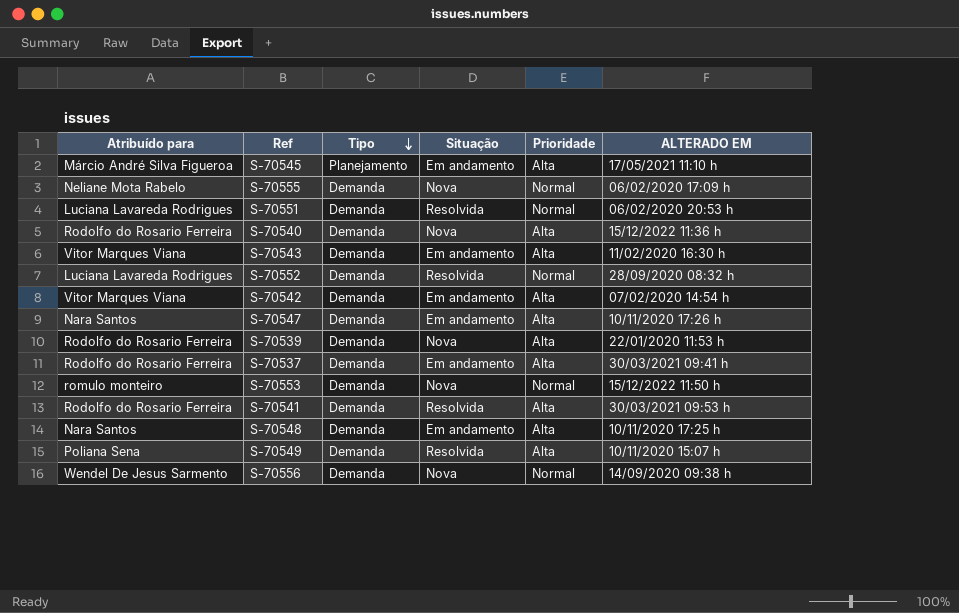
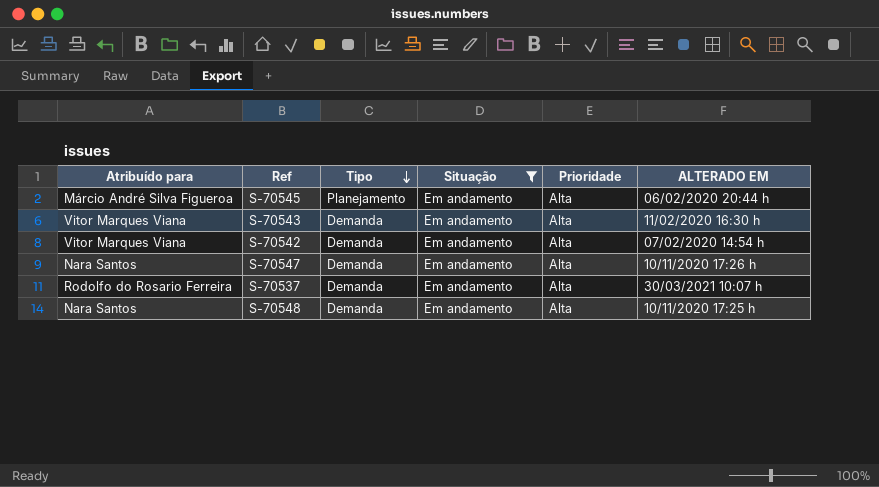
filter: none -> Situação = Em andamento
S-70545 | ALTERADO EM: 17/05/2021 11:10 h -> 06/02/2020 20:44 h
S-70537 | ALTERADO EM: 30/03/2021 09:41 h -> 30/03/2021 10:07 h

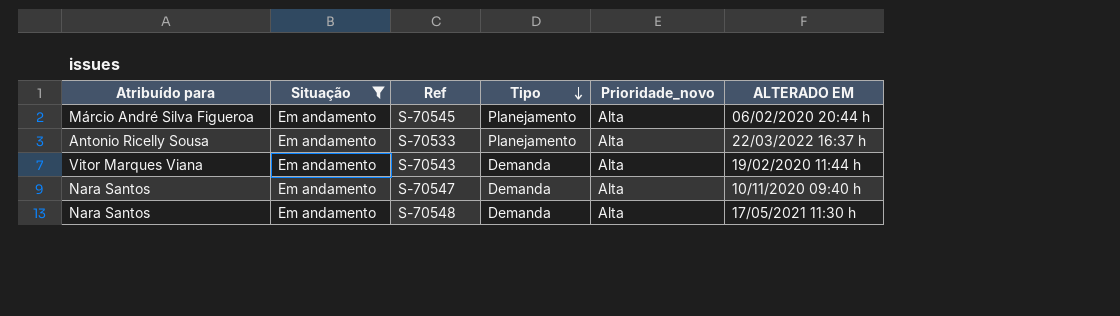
column Situação | position: 4 -> 2
column name: Prioridade -> Prioridade_novo
row S-70542: Vitor Marques Viana | Demanda | Em andamento | Alta | 07/02/2020 14:54 h -> none
row S-70537: Rodolfo do Rosario Ferreira | Demanda | Em andamento | Alta | 30/03/2021 10:07 h -> none
row S-70533: none -> Antonio Ricelly Sousa | Em andamento | Planejamento | Alta | 22/03/2022 16:37 h
S-70543 | ALTERADO EM: 11/02/2020 16:30 h -> 19/02/2020 11:44 h
S-70547 | ALTERADO EM: 10/11/2020 17:26 h -> 10/11/2020 09:40 h
S-70548 | ALTERADO EM: 10/11/2020 17:25 h -> 17/05/2021 11:30 h

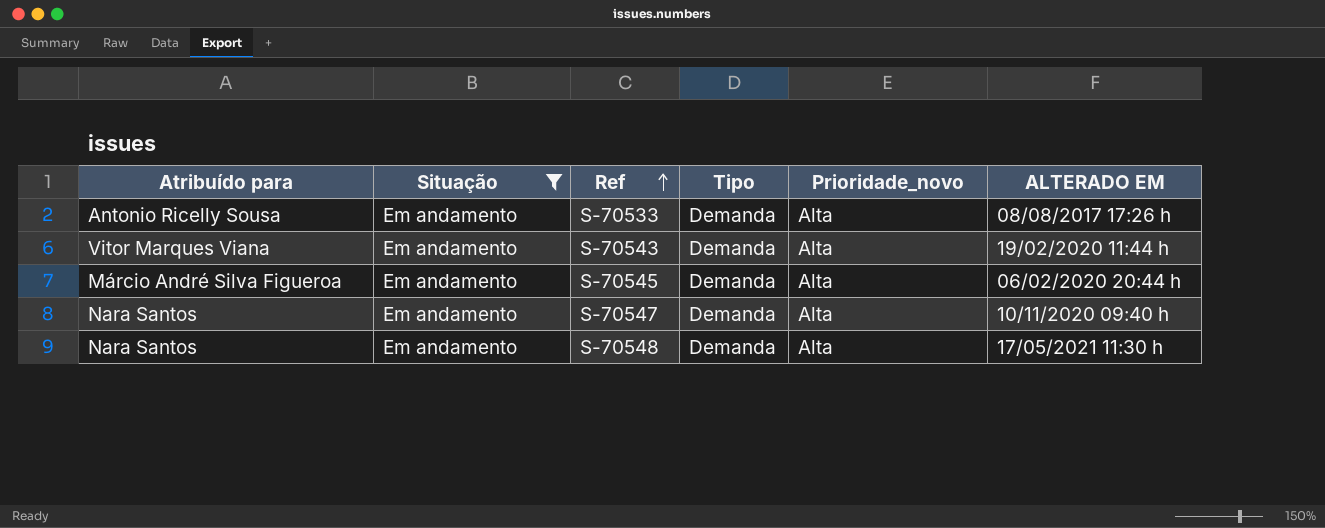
row order: Tipo descending -> Ref ascending
S-70533 | Tipo: Planejamento -> Demanda
S-70533 | ALTERADO EM: 22/03/2022 16:37 h -> 08/08/2017 17:26 h
S-70545 | Tipo: Planejamento -> Demanda

